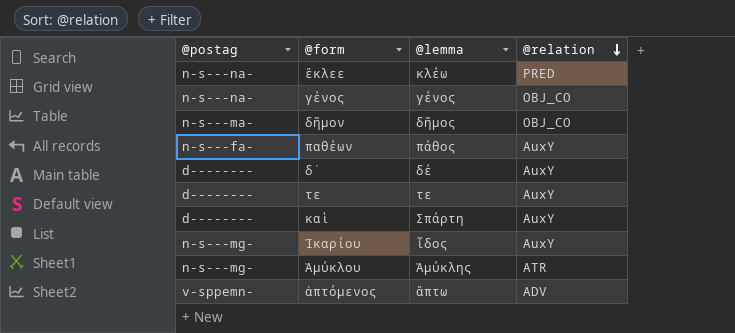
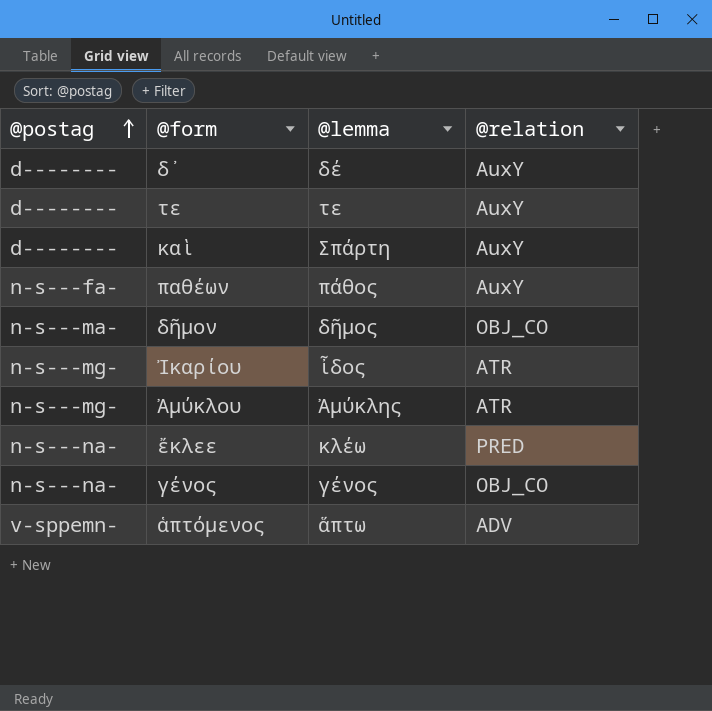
row order: @relation descending -> @postag ascending
Ἰκαρίου | @relation: AuxY -> ATR

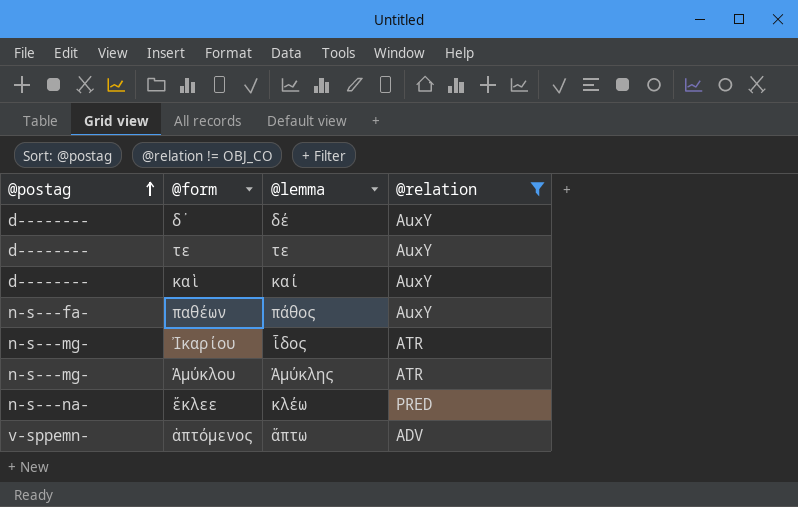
filter: none -> @relation != OBJ_CO
καὶ | @lemma: Σπάρτη -> καί

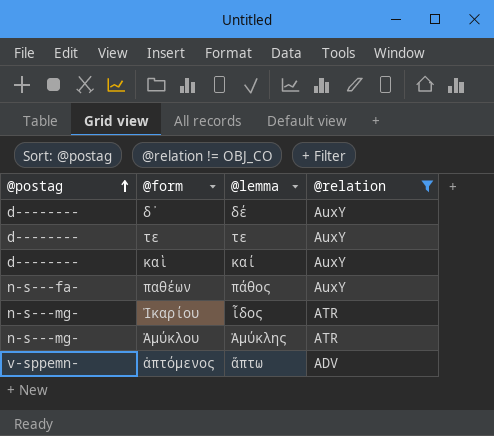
row ἔκλεε: n-s---na- | κλέω | PRED -> none

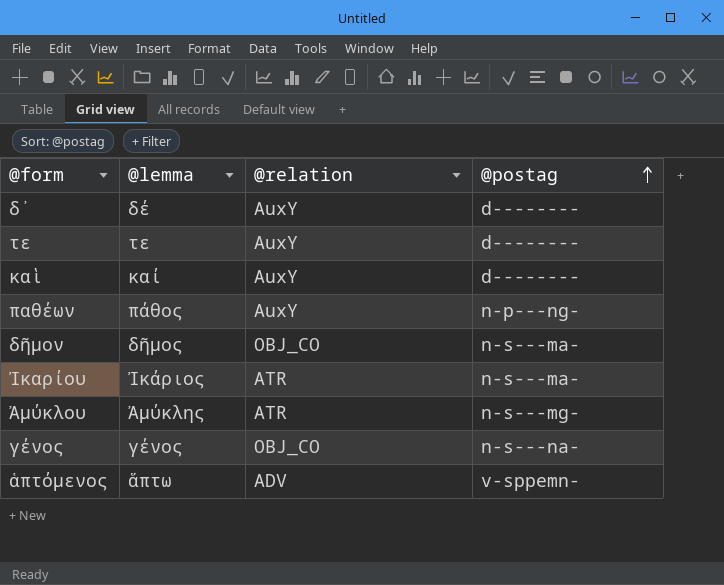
filter: @relation != OBJ_CO -> none
column @postag | position: 1 -> 4
παθέων | @postag: n-s---fa- -> n-p---ng-
Ἰκαρίου | @lemma: ἶδος -> Ἰκάριος
Ἰκαρίου | @postag: n-s---mg- -> n-s---ma-

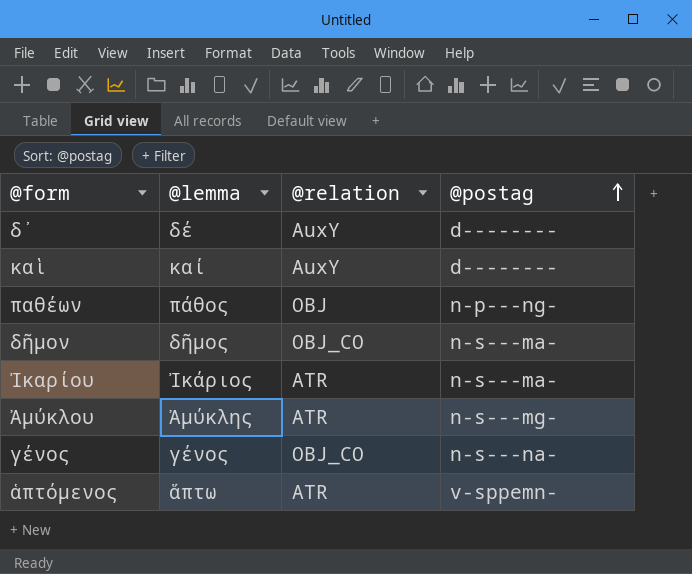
row τε: τε | AuxY | d-------- -> none
παθέων | @relation: AuxY -> OBJ
ἁπτόμενος | @relation: ADV -> ATR

